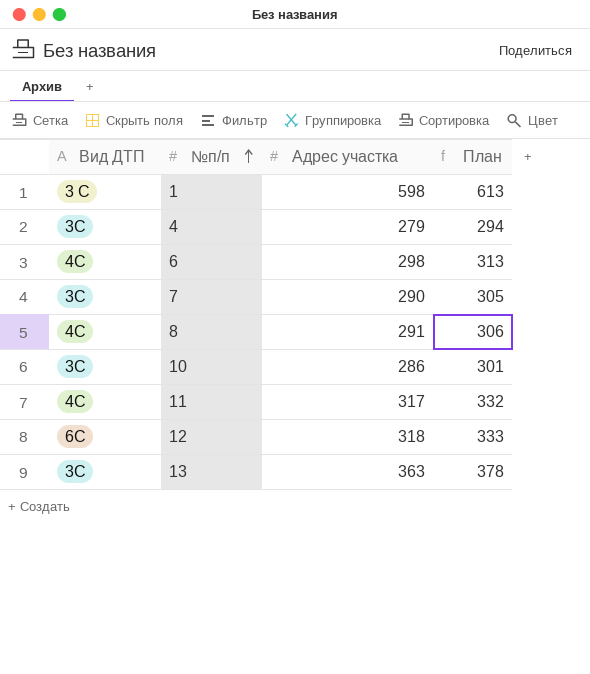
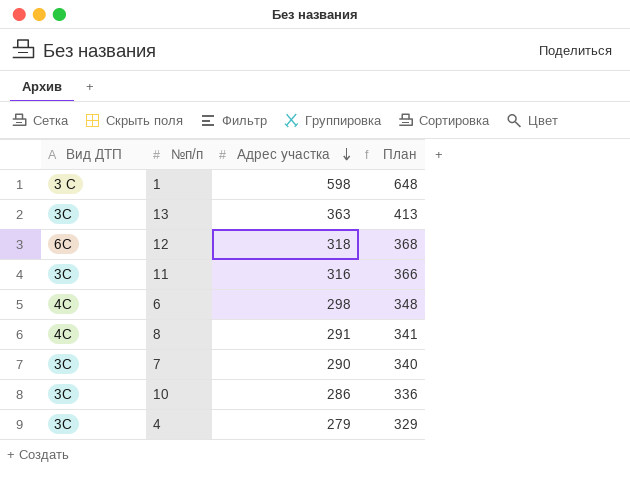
row order: №п/п ascending -> Адрес участка descending
column План | formula: [Адрес участка] + 15 -> [Адрес участка] + 50
11 | Вид ДТП: 4С -> 3С
11 | Адрес участка: 317 -> 316

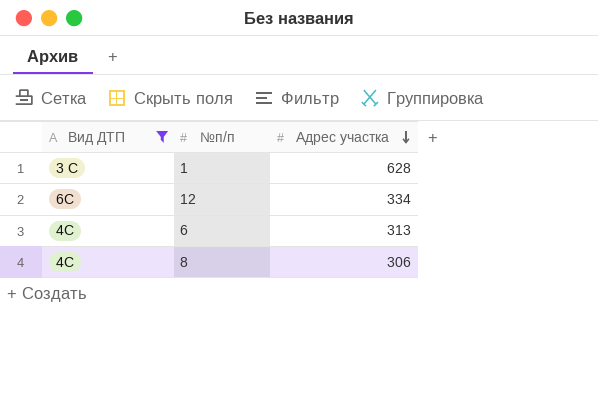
filter: none -> Вид ДТП != 3С
column План | formula: [Адрес участка] + 50 -> none
1 | Адрес участка: 598 -> 628
12 | Адрес участка: 318 -> 334
6 | Адрес участка: 298 -> 313
8 | Адрес участка: 291 -> 306

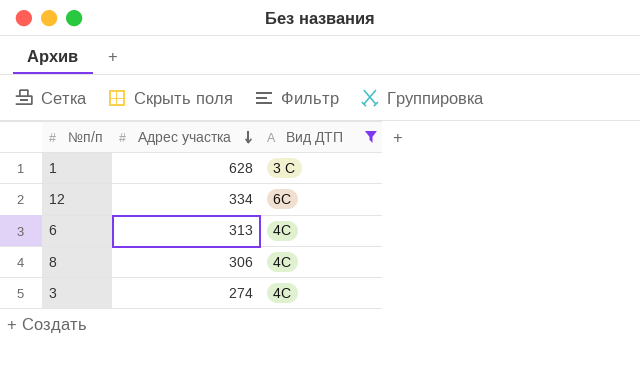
column Вид ДТП | position: 1 -> 3
row 3: none -> 274 | 4С

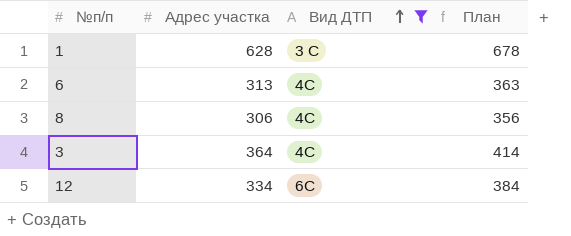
row order: Адрес участка descending -> Вид ДТП ascending
column План | formula: none -> [Адрес участка] + 50
3 | Адрес участка: 274 -> 364

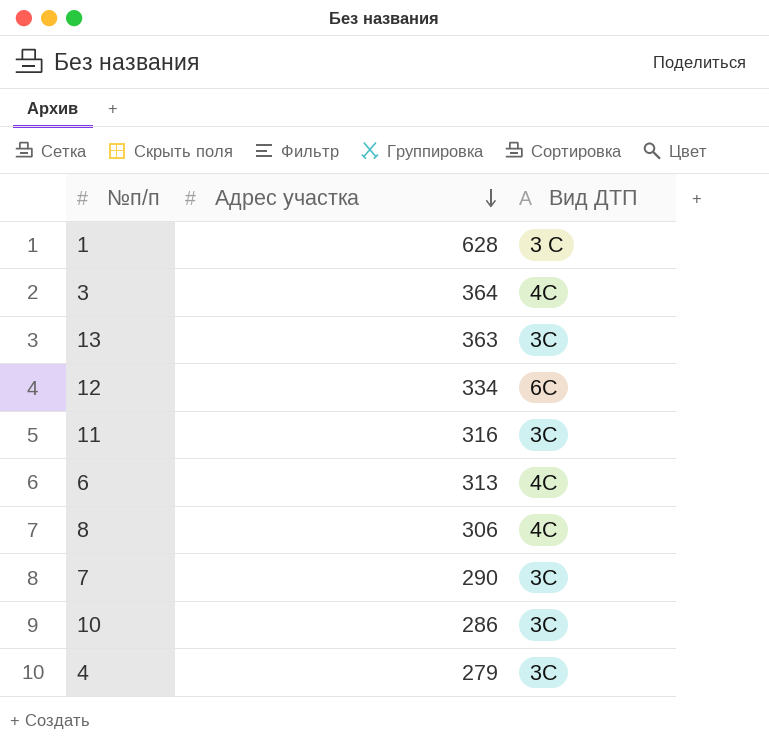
filter: Вид ДТП != 3С -> none
row order: Вид ДТП ascending -> Адрес участка descending
column План | formula: [Адрес участка] + 50 -> none

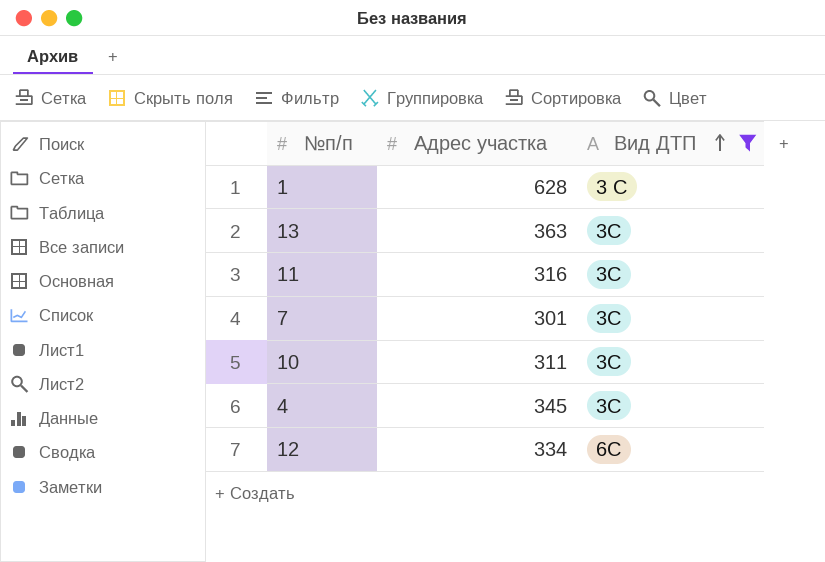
filter: none -> Вид ДТП != 4С
row order: Адрес участка descending -> Вид ДТП ascending
7 | Адрес участка: 290 -> 301
10 | Адрес участка: 286 -> 311
4 | Адрес участка: 279 -> 345

